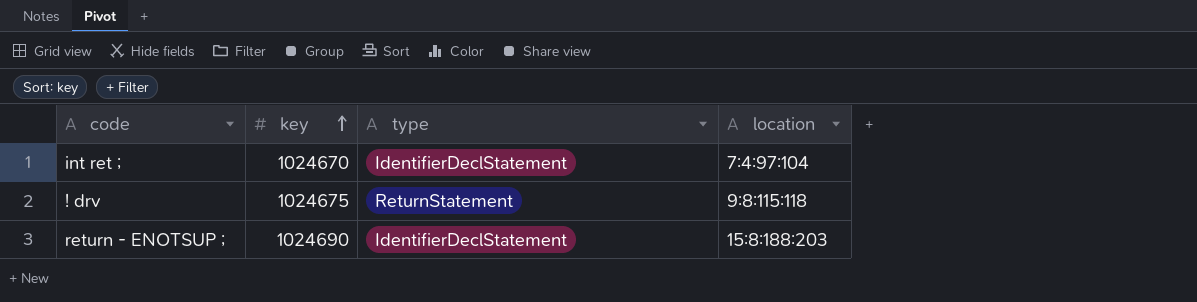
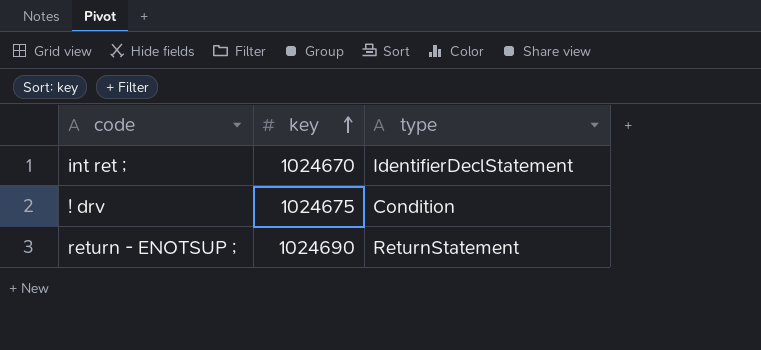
column location | position: 4 -> none
! drv | type: ReturnStatement -> Condition
return - ENOTSUP ; | type: IdentifierDeclStatement -> ReturnStatement

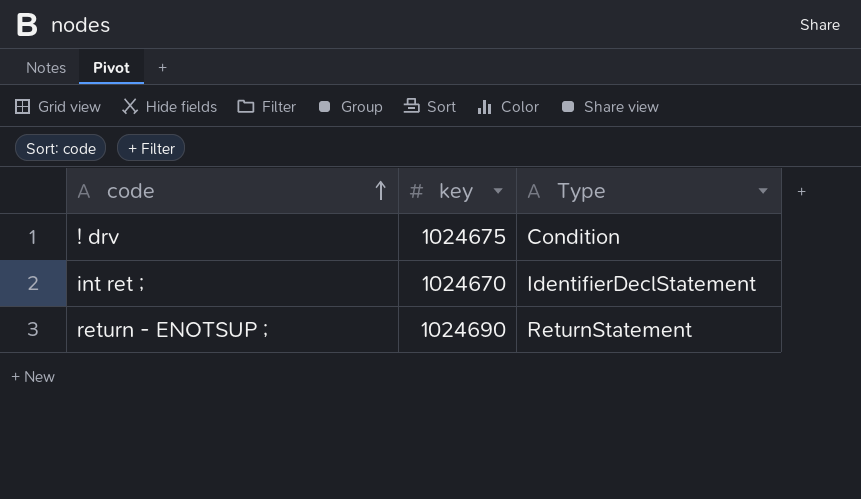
row order: key ascending -> code ascending
column name: type -> Type

